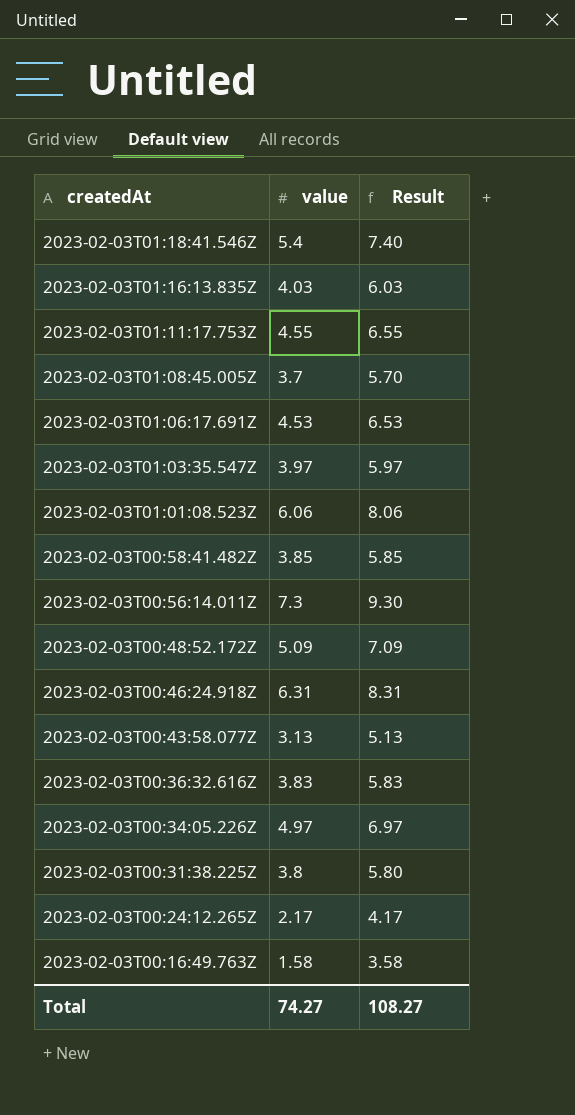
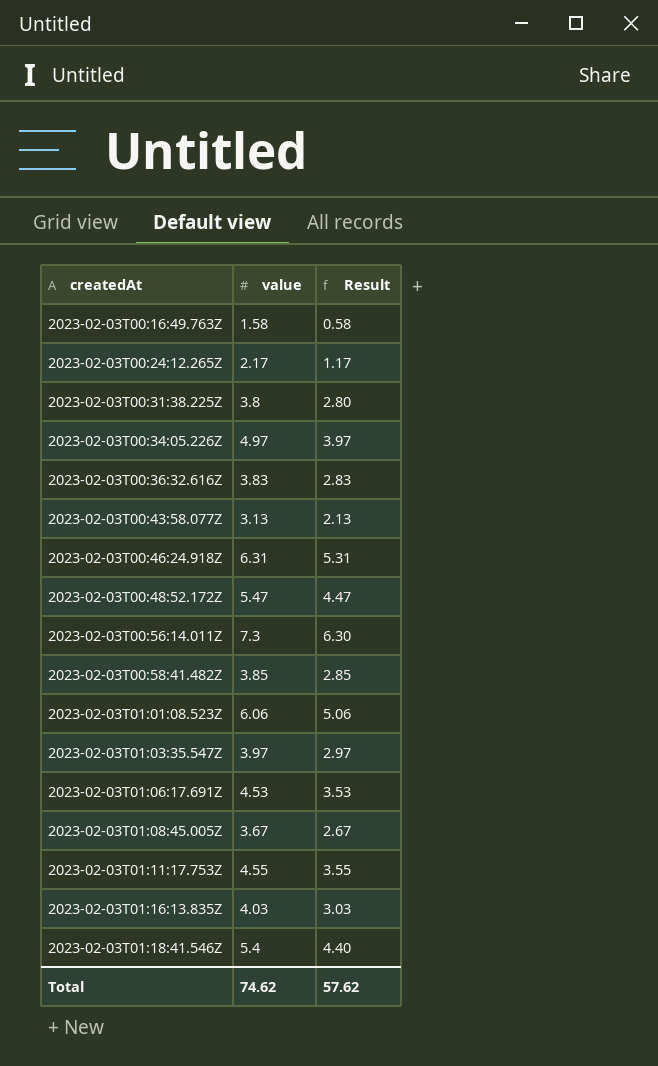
row order: createdAt descending -> createdAt ascending
column Result | formula: [value] + 2 -> [value] - 1
2023-02-03T00:48:52.172Z | value: 5.09 -> 5.47
2023-02-03T01:08:45.005Z | value: 3.7 -> 3.67
Total | value: 74.27 -> 74.62
Total | Result: 108.27 -> 57.62

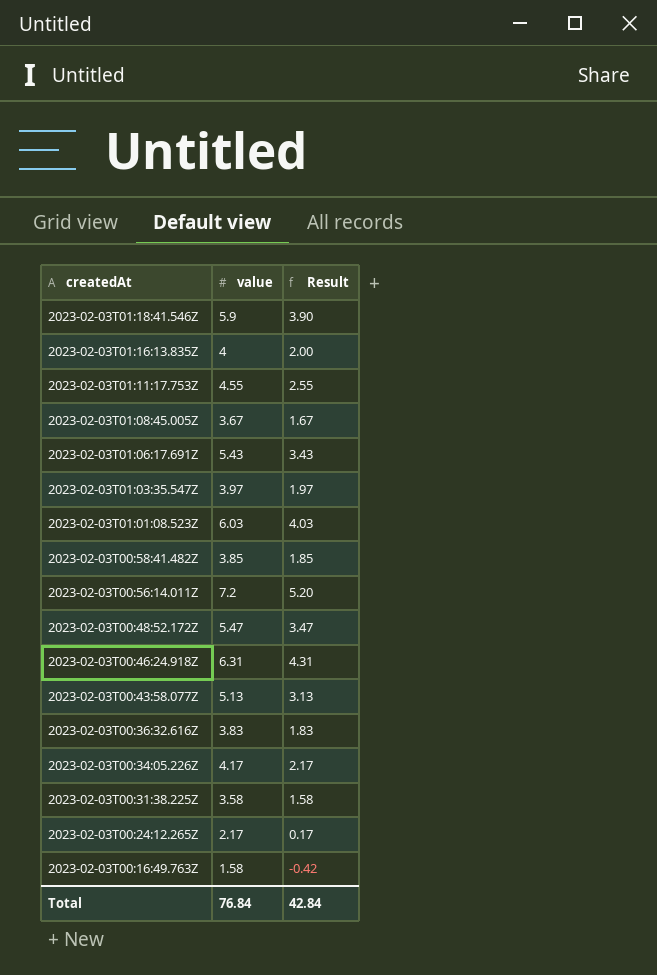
row order: createdAt ascending -> createdAt descending
column Result | formula: [value] - 1 -> [value] - 2
2023-02-03T01:18:41.546Z | value: 5.4 -> 5.9
2023-02-03T01:16:13.835Z | value: 4.03 -> 4
2023-02-03T01:06:17.691Z | value: 4.53 -> 5.43
2023-02-03T01:01:08.523Z | value: 6.06 -> 6.03
2023-02-03T00:56:14.011Z | value: 7.3 -> 7.2
2023-02-03T00:43:58.077Z | value: 3.13 -> 5.13
2023-02-03T00:34:05.226Z | value: 4.97 -> 4.17
2023-02-03T00:31:38.225Z | value: 3.8 -> 3.58
Total | value: 74.62 -> 76.84
Total | Result: 57.62 -> 42.84

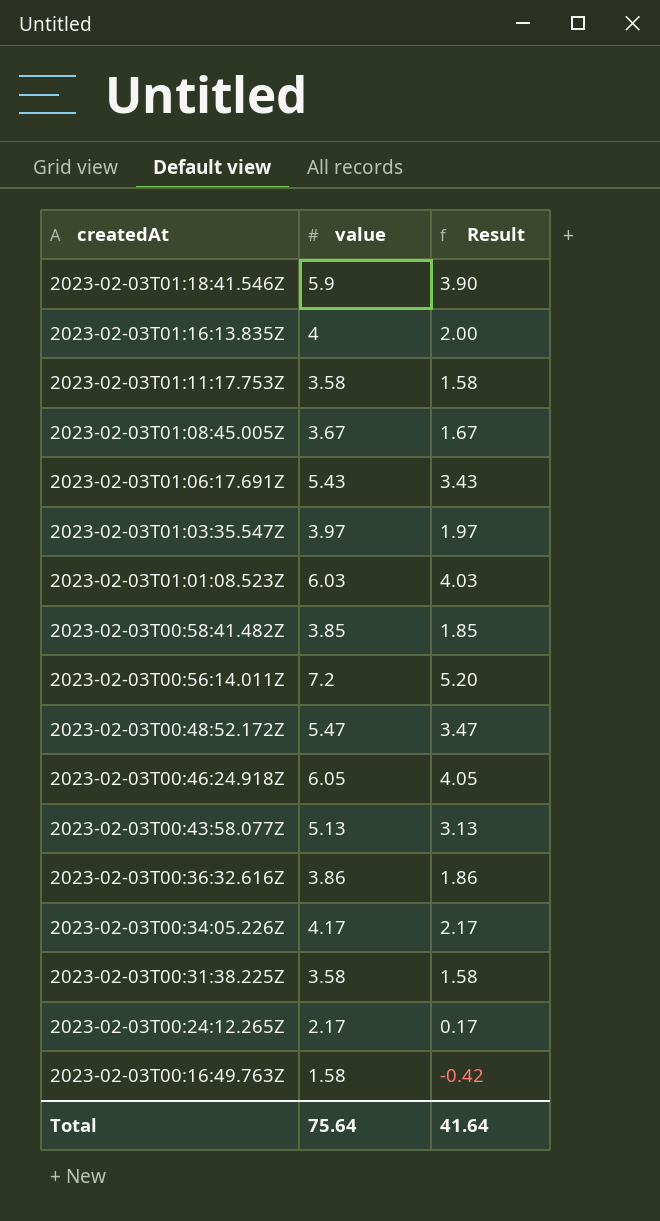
2023-02-03T01:11:17.753Z | value: 4.55 -> 3.58
2023-02-03T01:11:17.753Z | Result: 2.55 -> 1.58
2023-02-03T00:46:24.918Z | value: 6.31 -> 6.05
2023-02-03T00:46:24.918Z | Result: 4.31 -> 4.05
2023-02-03T00:36:32.616Z | value: 3.83 -> 3.86
2023-02-03T00:36:32.616Z | Result: 1.83 -> 1.86
Total | value: 76.84 -> 75.64
Total | Result: 42.84 -> 41.64

